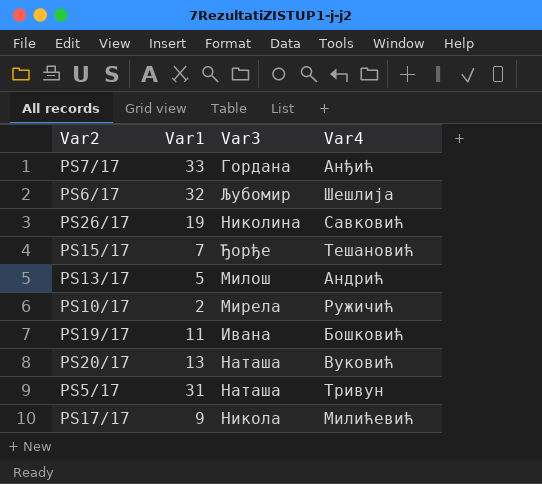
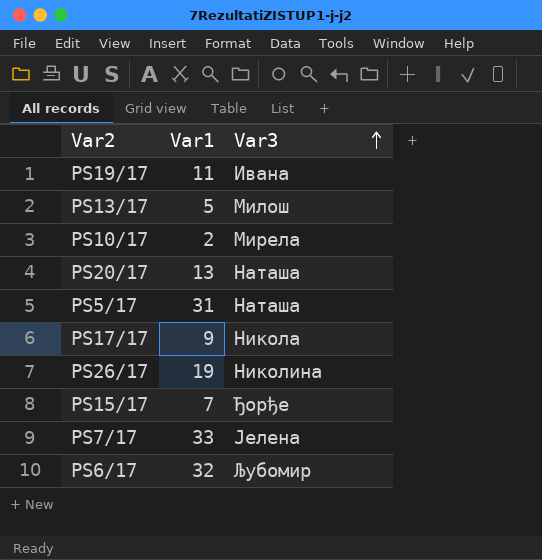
row order: none -> Var3 ascending
column Var4 | position: 4 -> none
PS7/17 | Var3: Гордана -> Јелена

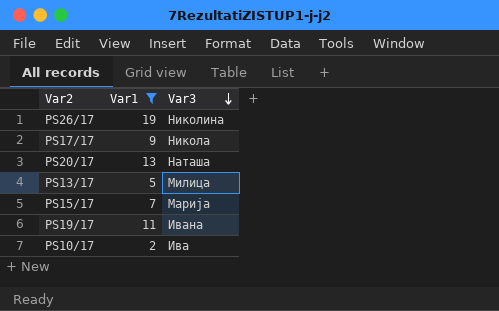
filter: none -> Var1 <= 19
row order: Var3 ascending -> Var3 descending
PS13/17 | Var3: Милош -> Милица
PS15/17 | Var3: Ђорђе -> Марија
PS10/17 | Var3: Мирела -> Ива

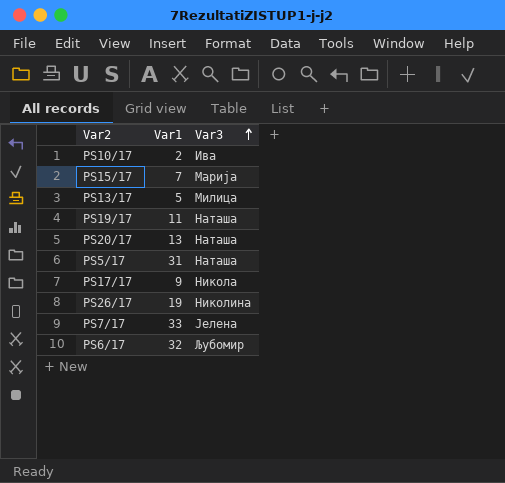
filter: Var1 <= 19 -> none
row order: Var3 descending -> Var3 ascending
PS19/17 | Var3: Ивана -> Наташа

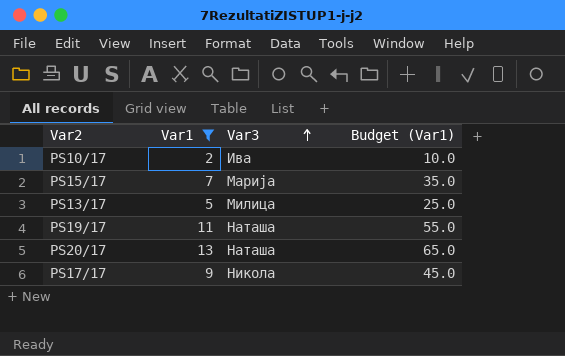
filter: none -> Var1 <= 13
column Budget (Var1) | formula: none -> [Var1] * 5

